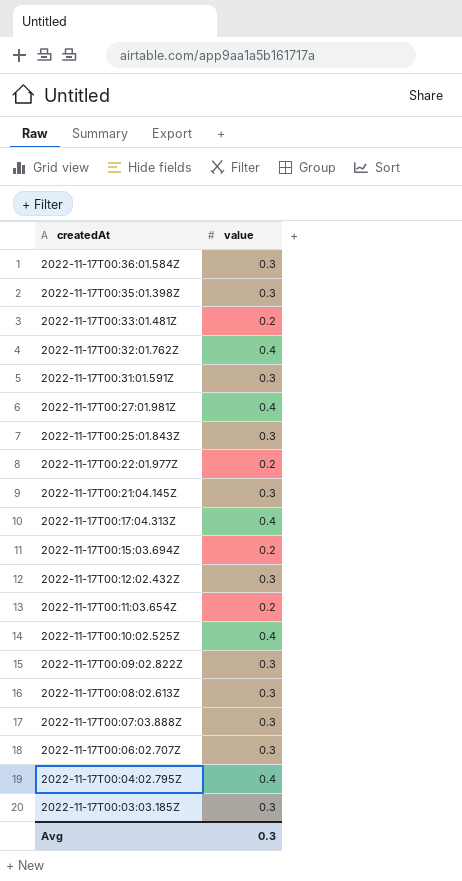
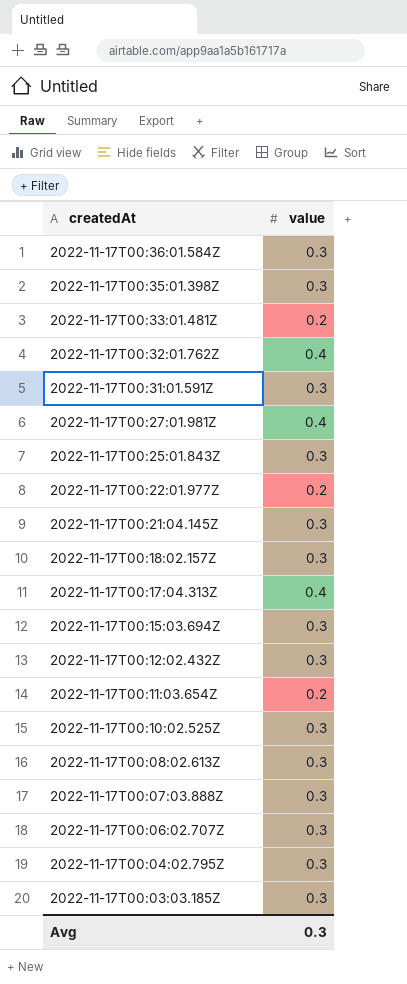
row 2022-11-17T00:09:02.822Z: 0.3 -> none
row 2022-11-17T00:18:02.157Z: none -> 0.3
2022-11-17T00:15:03.694Z | value: 0.2 -> 0.3
2022-11-17T00:10:02.525Z | value: 0.4 -> 0.3
2022-11-17T00:04:02.795Z | value: 0.4 -> 0.3

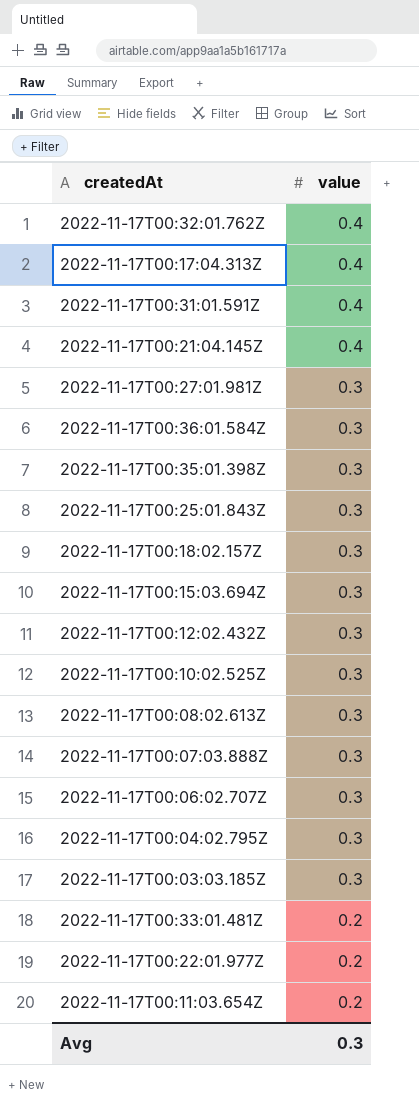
row order: createdAt descending -> value descending
2022-11-17T00:31:01.591Z | value: 0.3 -> 0.4
2022-11-17T00:21:04.145Z | value: 0.3 -> 0.4
2022-11-17T00:27:01.981Z | value: 0.4 -> 0.3

